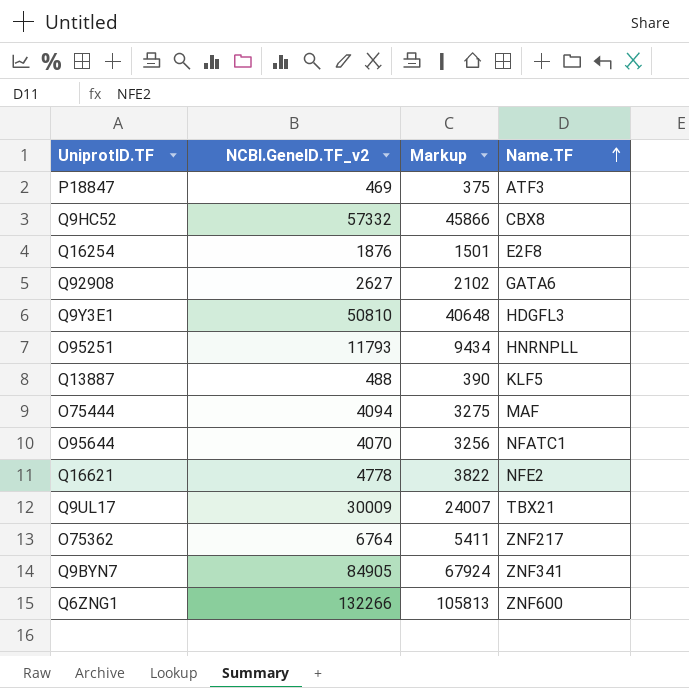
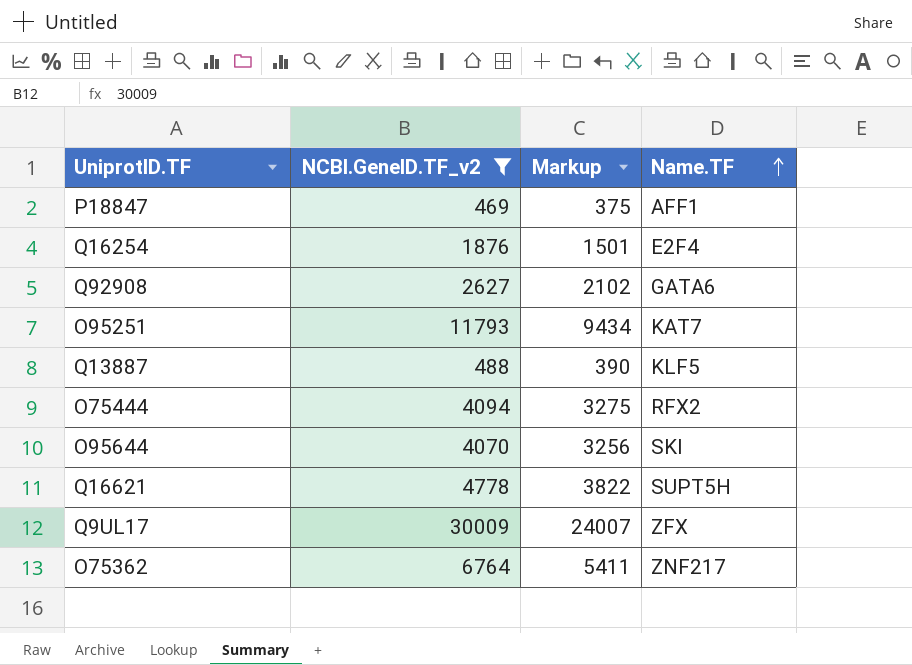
filter: none -> NCBI.GeneID.TF_v2 <= 30009
P18847 | Name.TF: ATF3 -> AFF1
Q16254 | Name.TF: E2F8 -> E2F4
O95251 | Name.TF: HNRNPLL -> KAT7
O75444 | Name.TF: MAF -> RFX2
O95644 | Name.TF: NFATC1 -> SKI
Q16621 | Name.TF: NFE2 -> SUPT5H
Q9UL17 | Name.TF: TBX21 -> ZFX

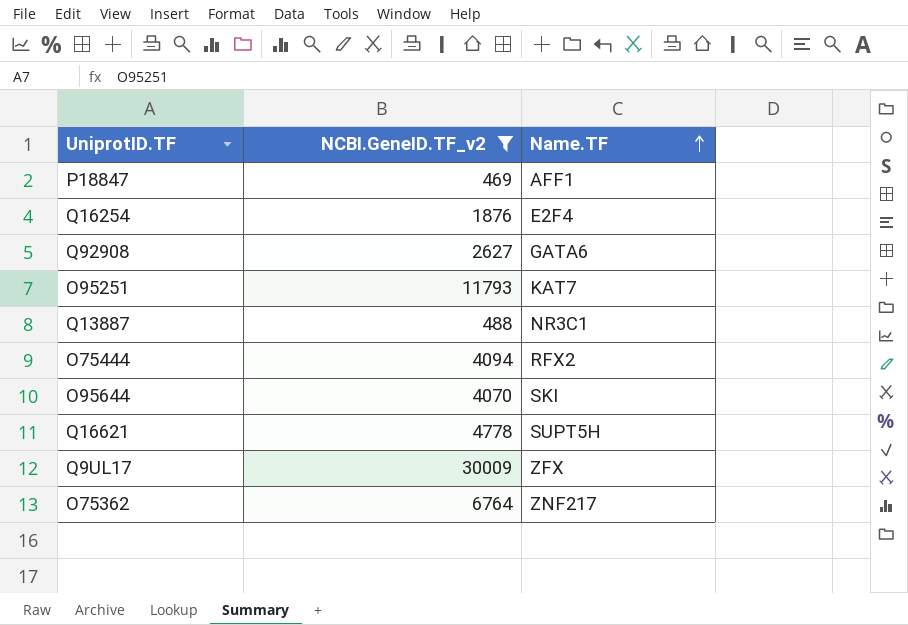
column Markup | formula: [NCBI.GeneID.TF_v2] * 0.8 -> none
Q13887 | Name.TF: KLF5 -> NR3C1

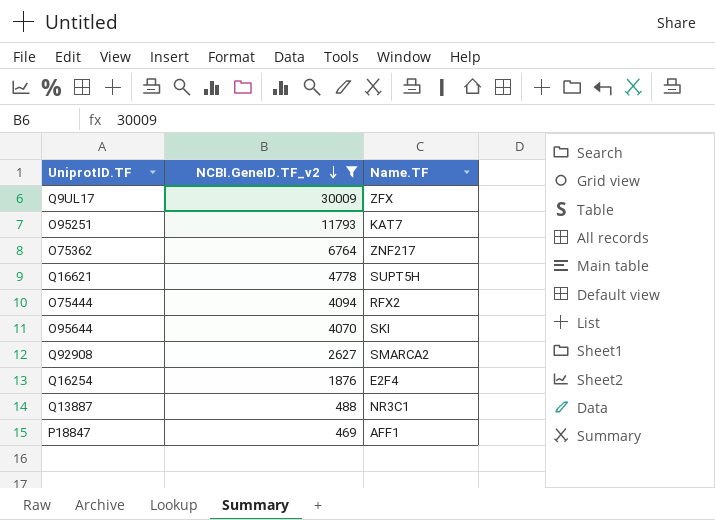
row order: Name.TF ascending -> NCBI.GeneID.TF_v2 descending
Q92908 | Name.TF: GATA6 -> SMARCA2

